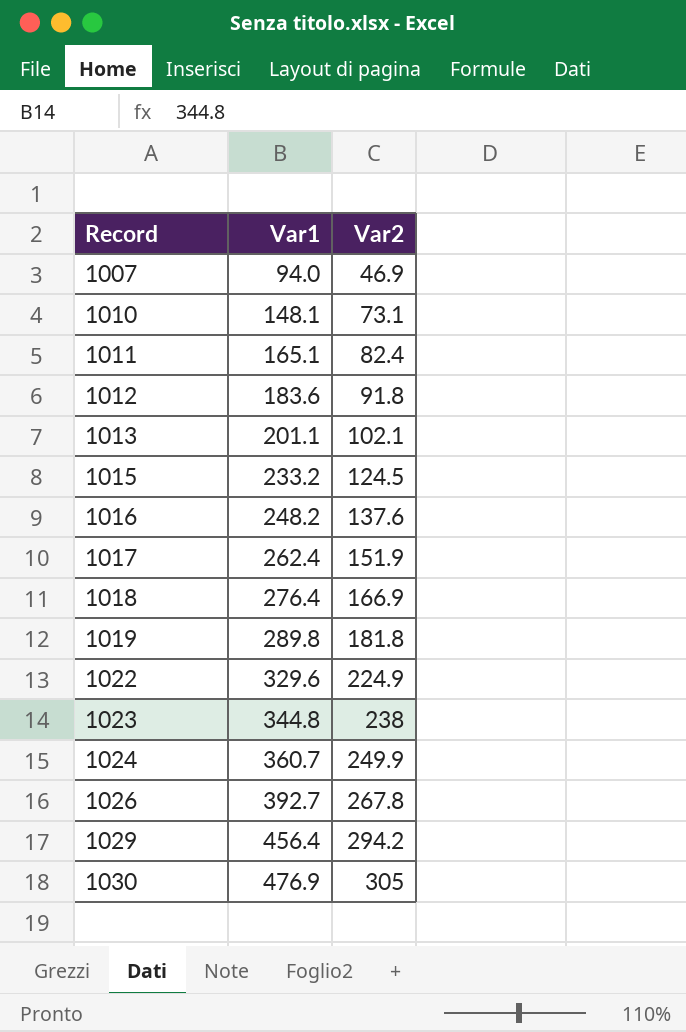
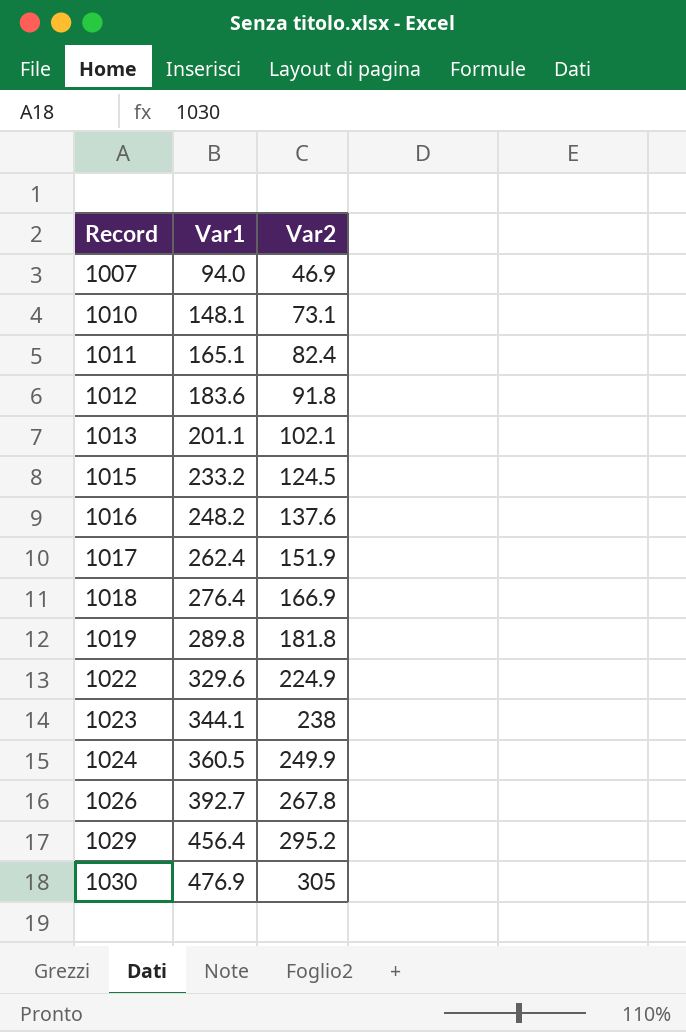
1023 | Var1: 344.8 -> 344.1
1024 | Var1: 360.7 -> 360.5
1029 | Var2: 294.2 -> 295.2

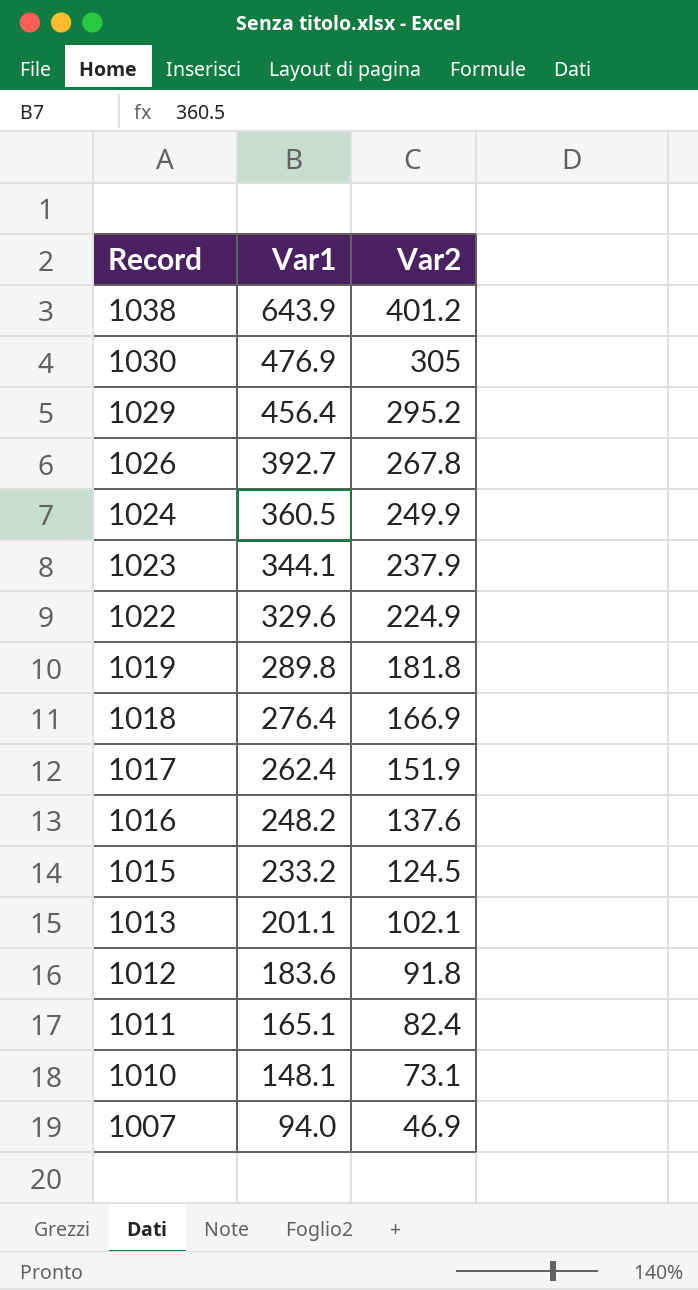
row order: Record ascending -> Record descending
row 1038: none -> 643.9 | 401.2
1023 | Var2: 238 -> 237.9

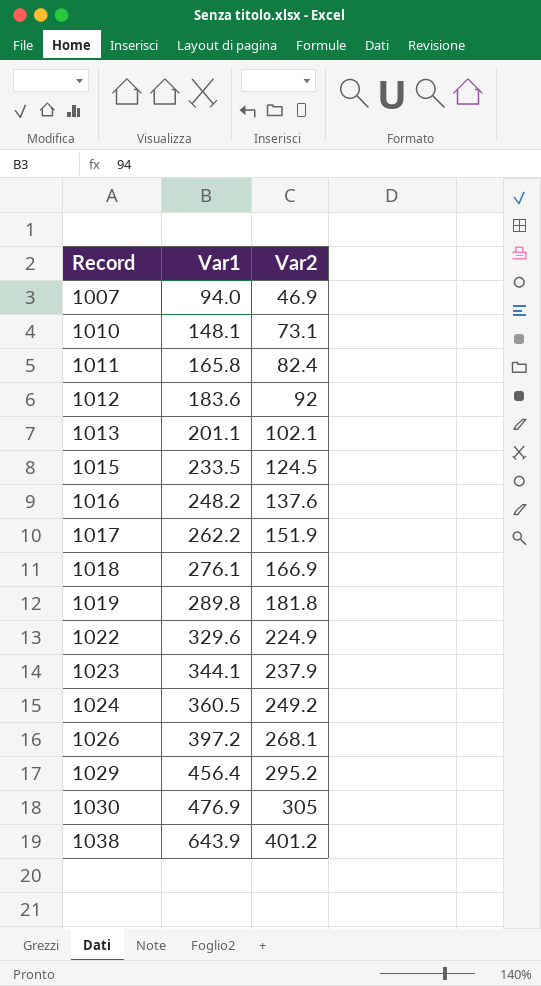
row order: Record descending -> Record ascending
1011 | Var1: 165.1 -> 165.8
1012 | Var2: 91.8 -> 92
1015 | Var1: 233.2 -> 233.5
1017 | Var1: 262.4 -> 262.2
1018 | Var1: 276.4 -> 276.1
1024 | Var2: 249.9 -> 249.2
1026 | Var1: 392.7 -> 397.2
1026 | Var2: 267.8 -> 268.1

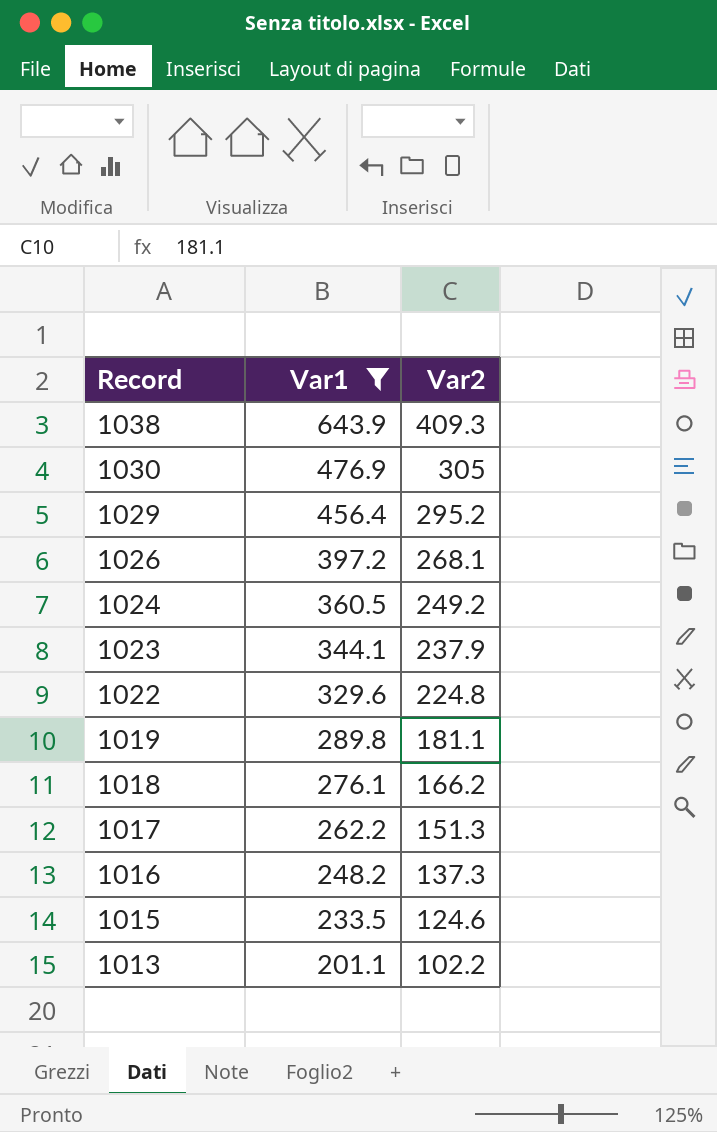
filter: none -> Var1 >= 201.1
row order: Record ascending -> Record descending
1038 | Var2: 401.2 -> 409.3
1022 | Var2: 224.9 -> 224.8
1019 | Var2: 181.8 -> 181.1
1018 | Var2: 166.9 -> 166.2
1017 | Var2: 151.9 -> 151.3
1016 | Var2: 137.6 -> 137.3
1015 | Var2: 124.5 -> 124.6
1013 | Var2: 102.1 -> 102.2

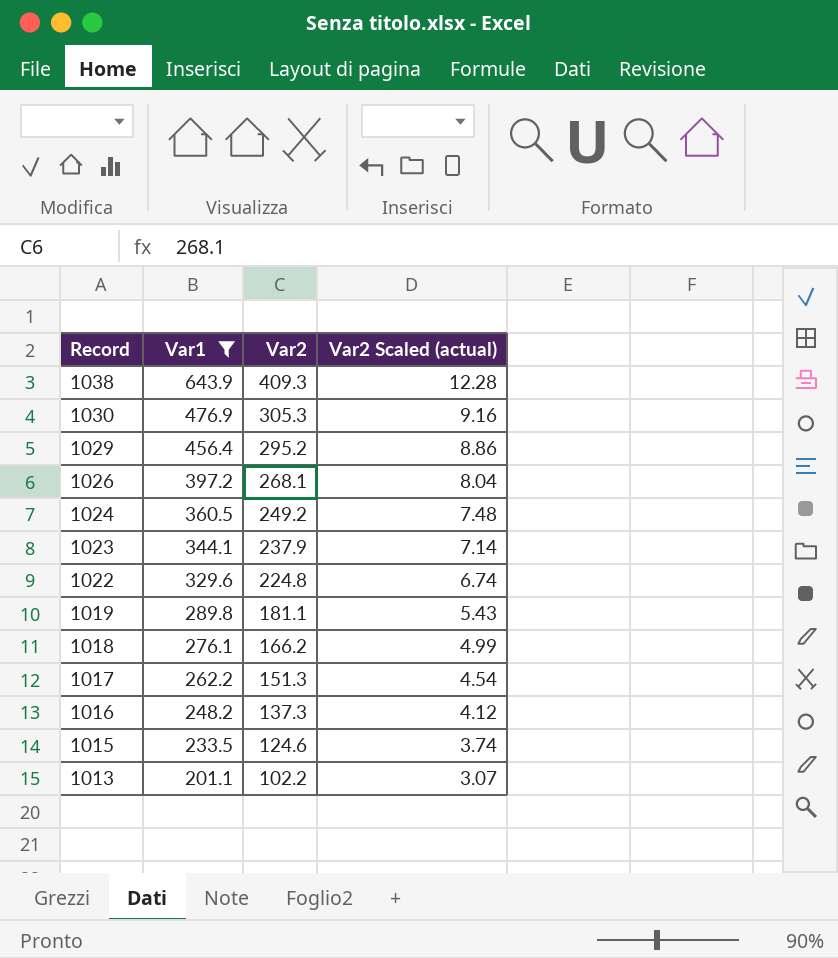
column Var2 Scaled (actual) | formula: none -> [Var2] * 0.03
1030 | Var2: 305 -> 305.3

